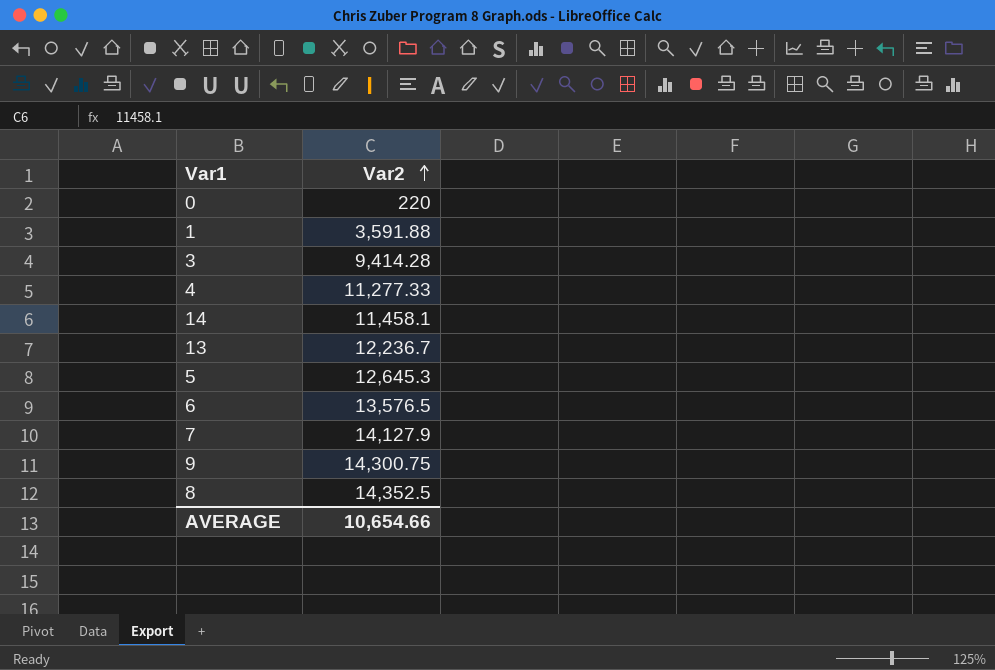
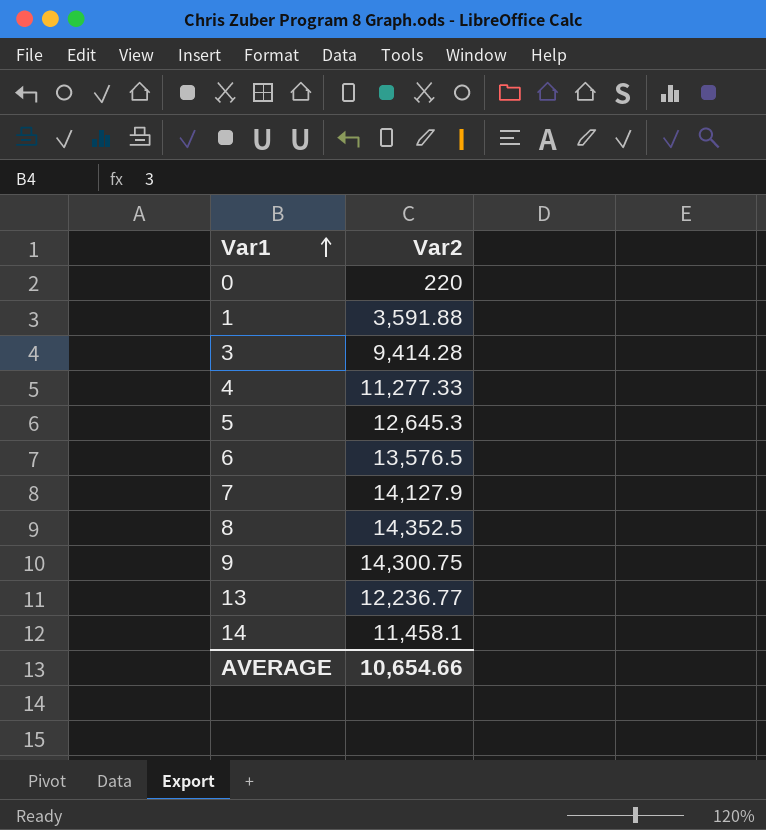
row order: Var2 ascending -> Var1 ascending
13 | Var2: 12,236.7 -> 12,236.77

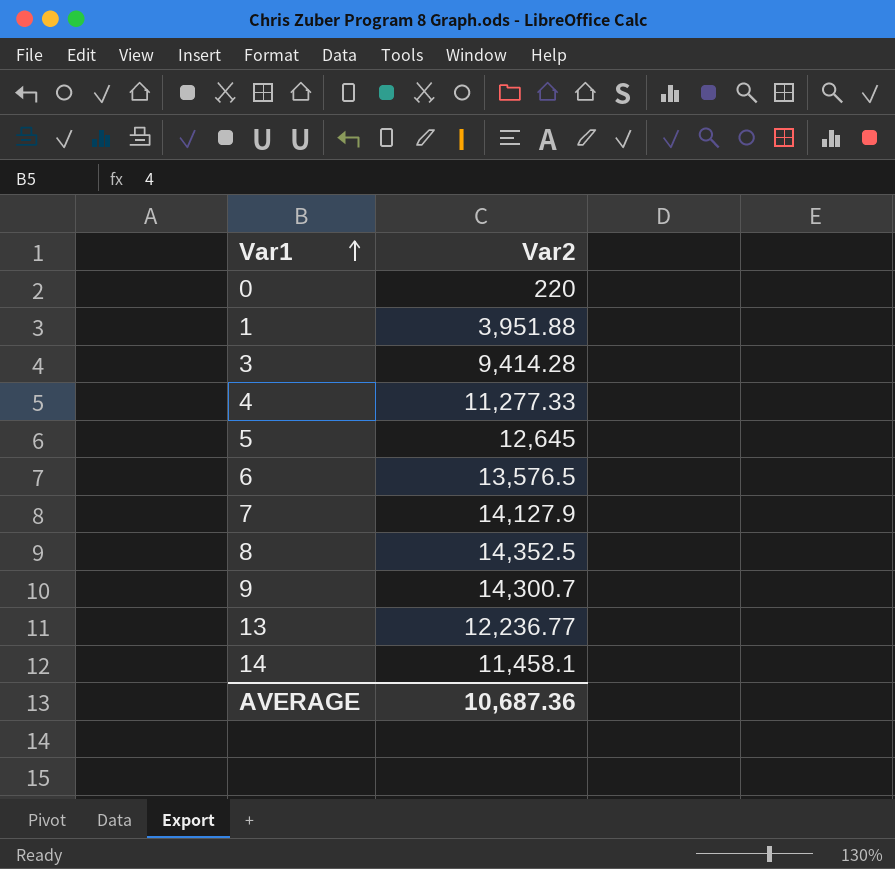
1 | Var2: 3,591.88 -> 3,951.88
5 | Var2: 12,645.3 -> 12,645
9 | Var2: 14,300.75 -> 14,300.7
AVERAGE | Var2: 10,654.66 -> 10,687.36

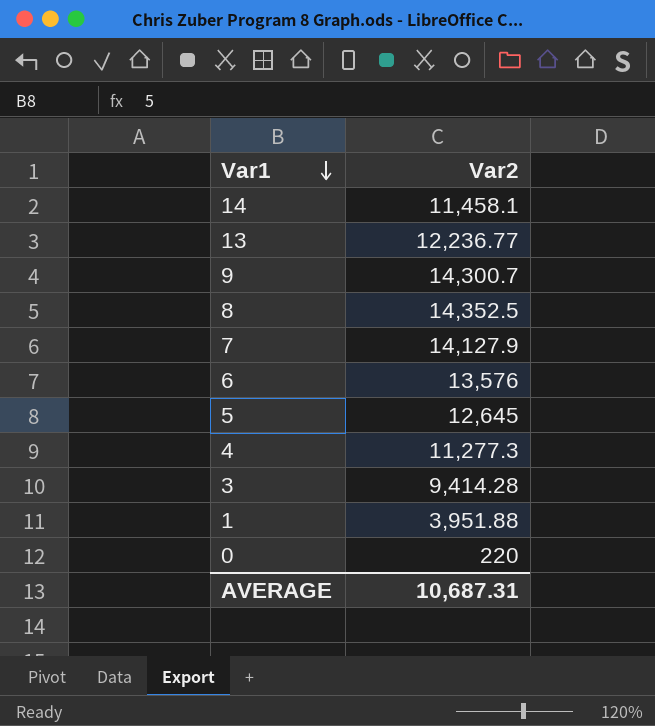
row order: Var1 ascending -> Var1 descending
6 | Var2: 13,576.5 -> 13,576
4 | Var2: 11,277.33 -> 11,277.3
AVERAGE | Var2: 10,687.36 -> 10,687.31

